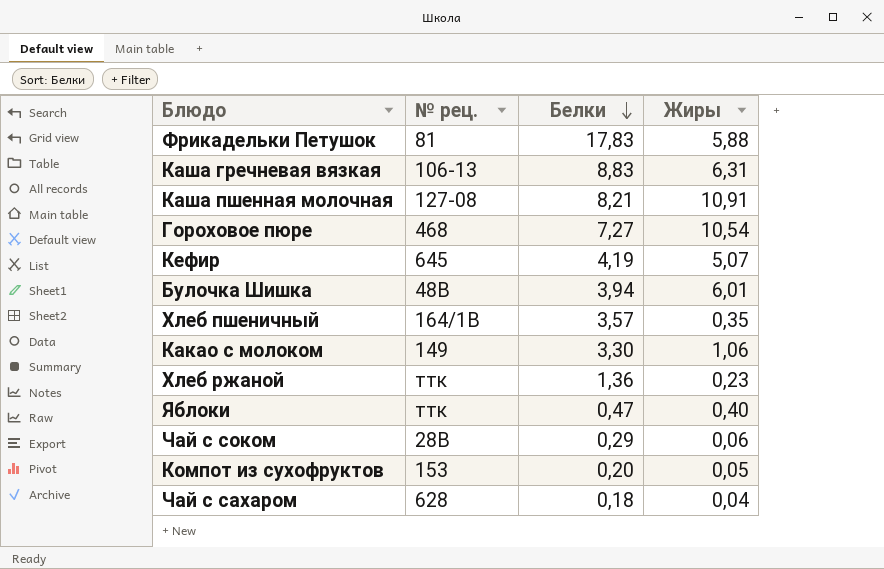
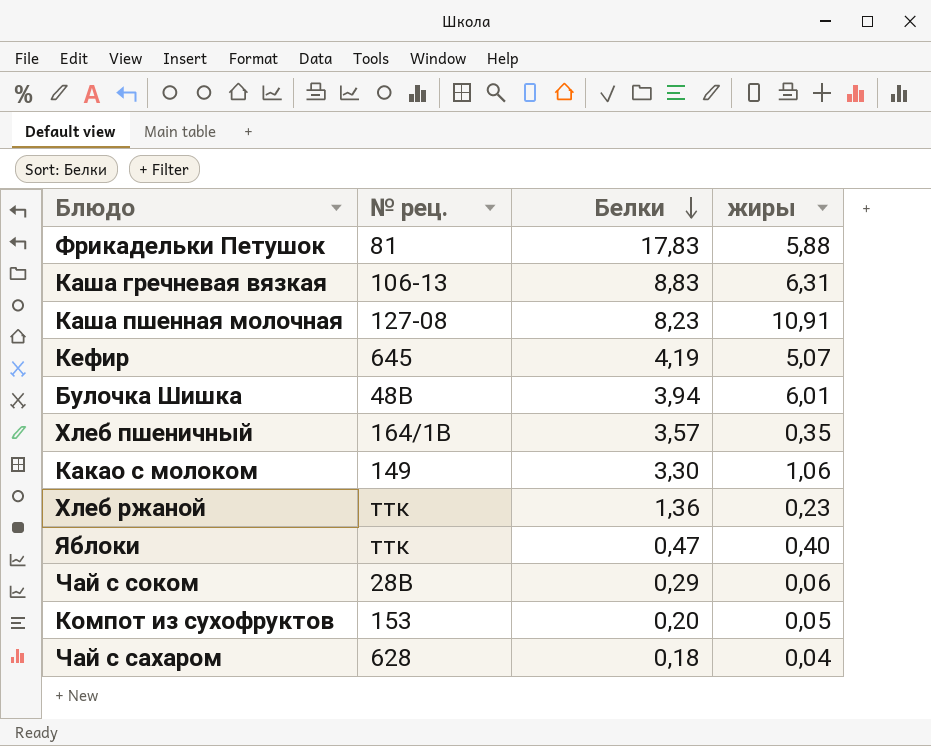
column name: Жиры -> жиры
row Гороховое пюре: 468 | 7,27 | 10,54 -> none
Каша пшенная молочная | Белки: 8,21 -> 8,23

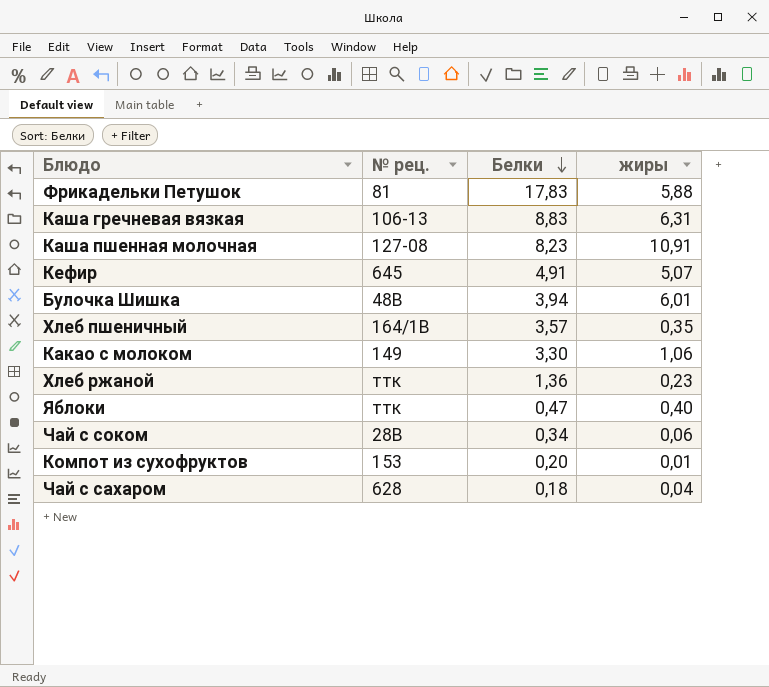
Кефир | Белки: 4,19 -> 4,91
Чай с соком | Белки: 0,29 -> 0,34
Компот из сухофруктов | жиры: 0,05 -> 0,01

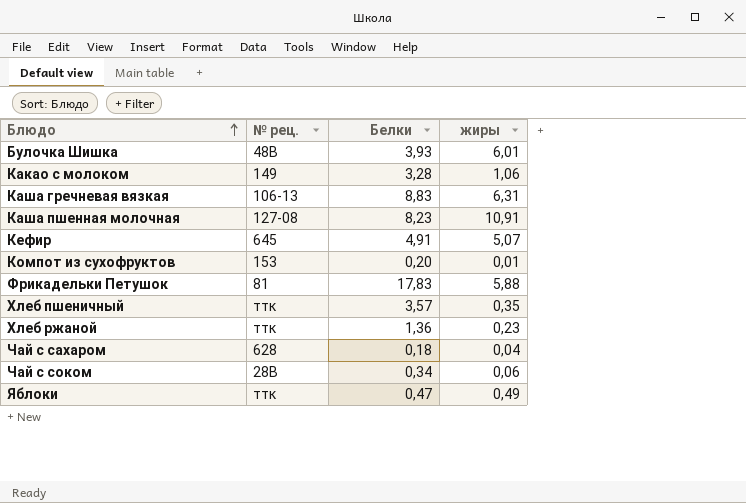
row order: Белки descending -> Блюдо ascending
Булочка Шишка | Белки: 3,94 -> 3,93
Какао с молоком | Белки: 3,30 -> 3,28
Хлеб пшеничный | № рец.: 164/1В -> ттк
Яблоки | жиры: 0,40 -> 0,49

